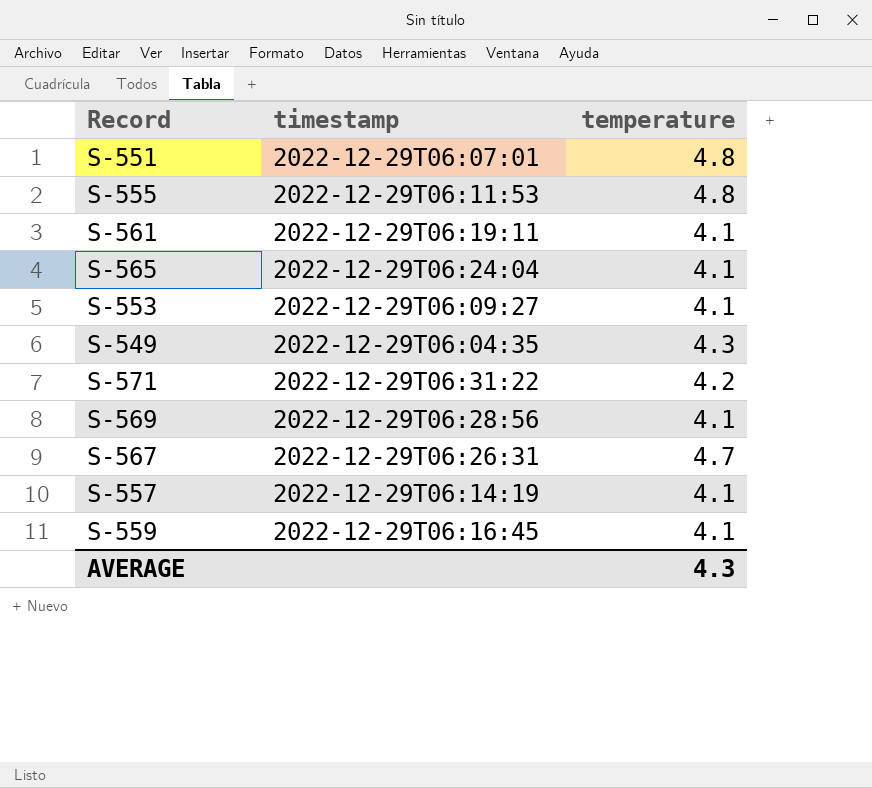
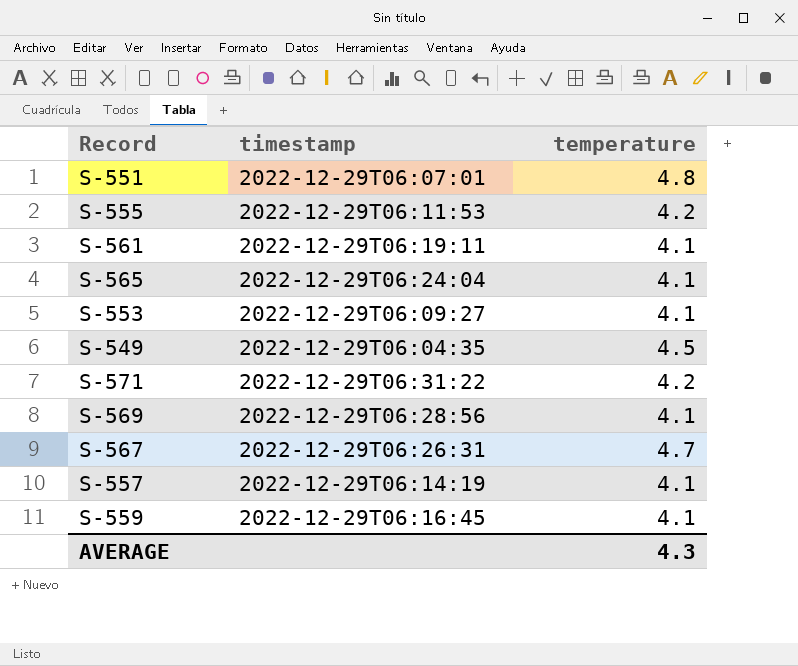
S-555 | temperature: 4.8 -> 4.2
S-549 | temperature: 4.3 -> 4.5

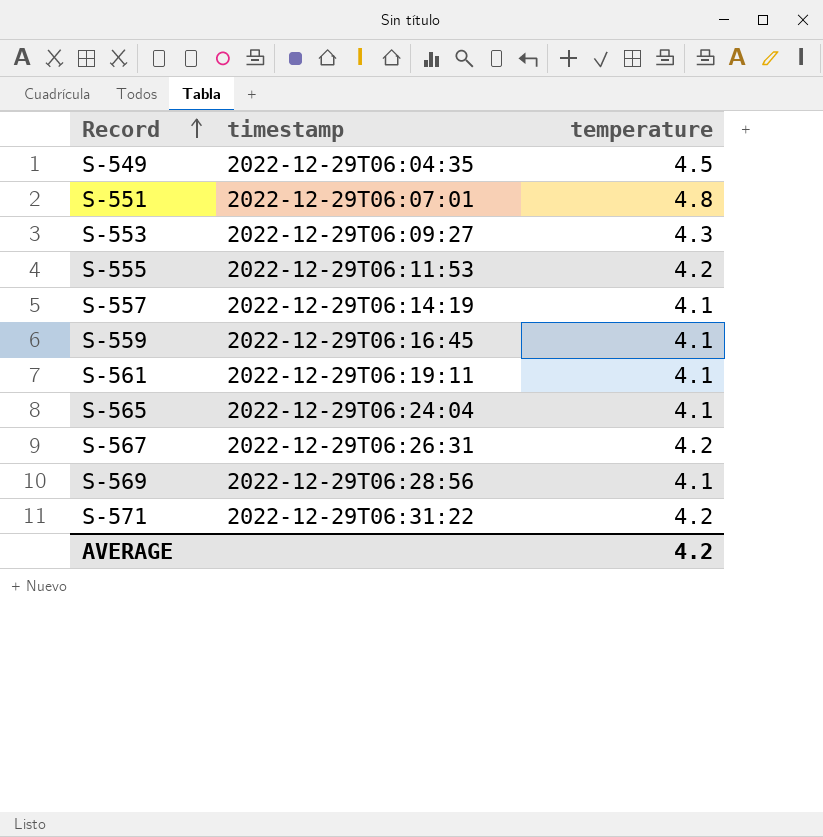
row order: none -> Record ascending
S-553 | temperature: 4.1 -> 4.3
S-567 | temperature: 4.7 -> 4.2
AVERAGE | temperature: 4.3 -> 4.2

